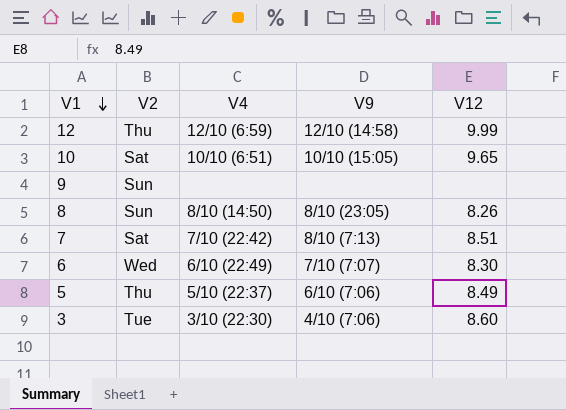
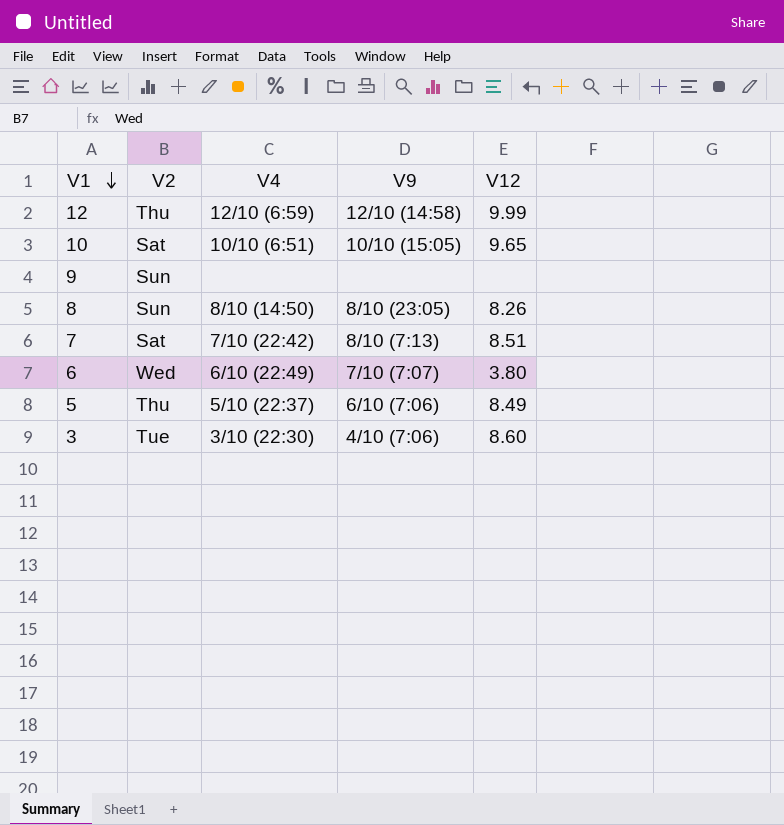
6 | V12: 8.30 -> 3.80

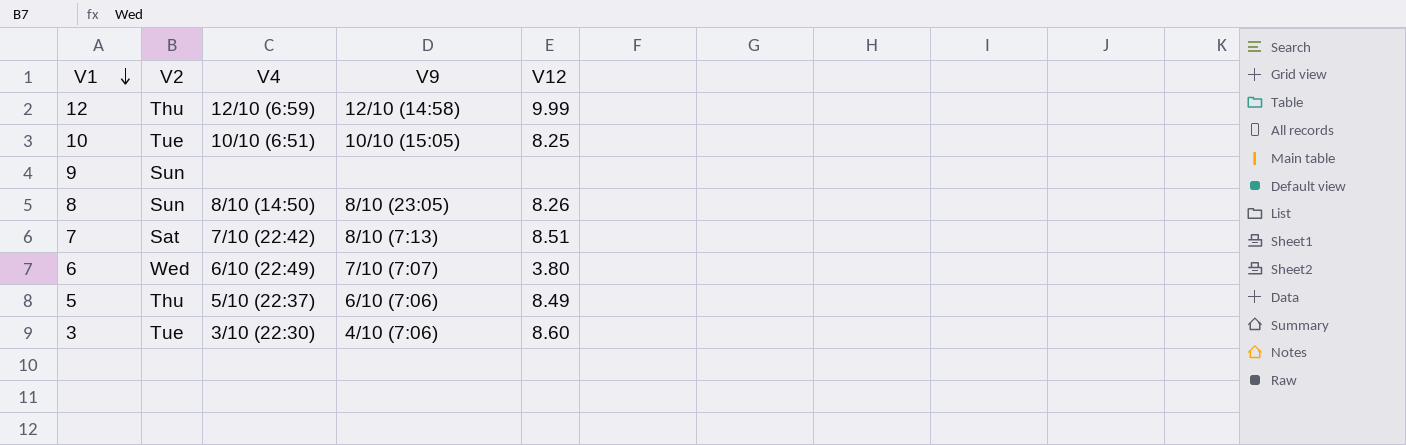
10 | V2: Sat -> Tue
10 | V12: 9.65 -> 8.25

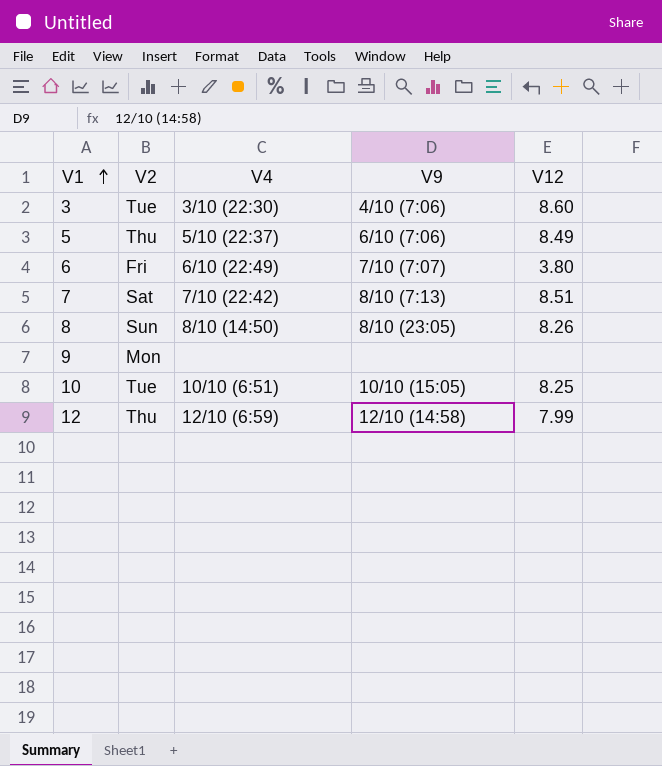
row order: V1 descending -> V1 ascending
6 | V2: Wed -> Fri
9 | V2: Sun -> Mon
12 | V12: 9.99 -> 7.99

